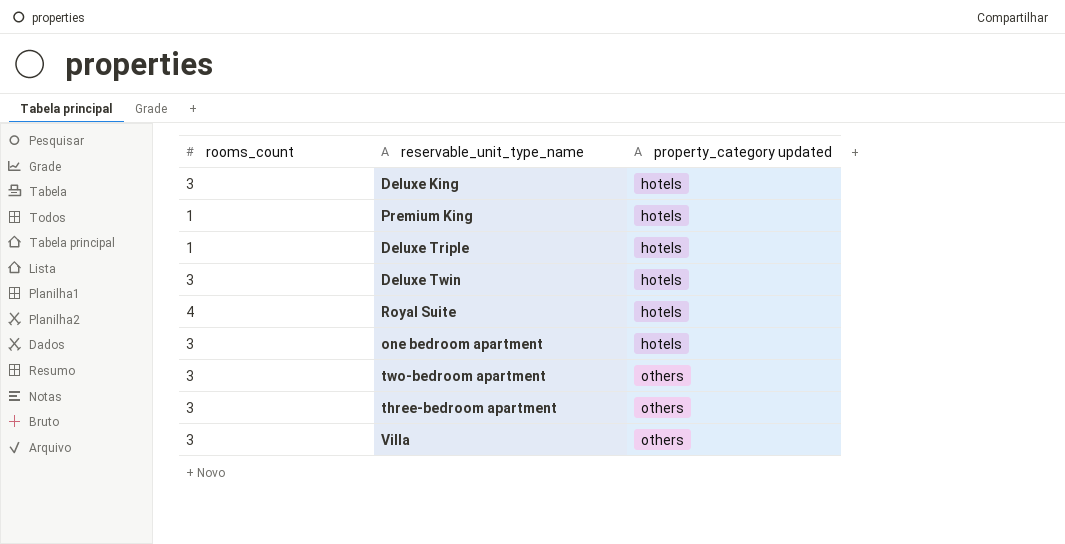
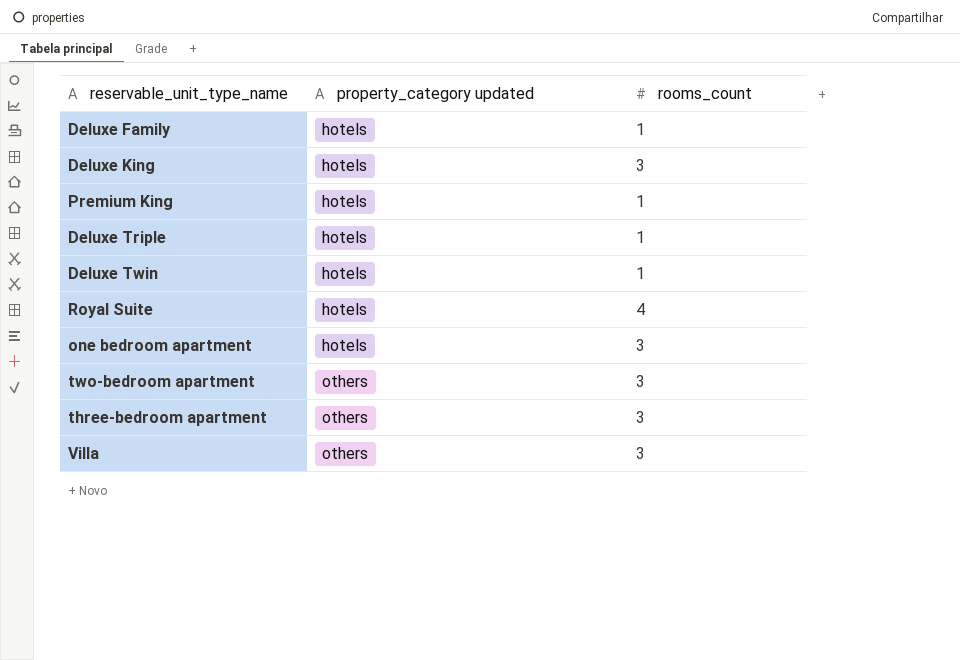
column rooms_count | position: 1 -> 3
row Deluxe Family: none -> hotels | 1
Deluxe Twin | rooms_count: 3 -> 1

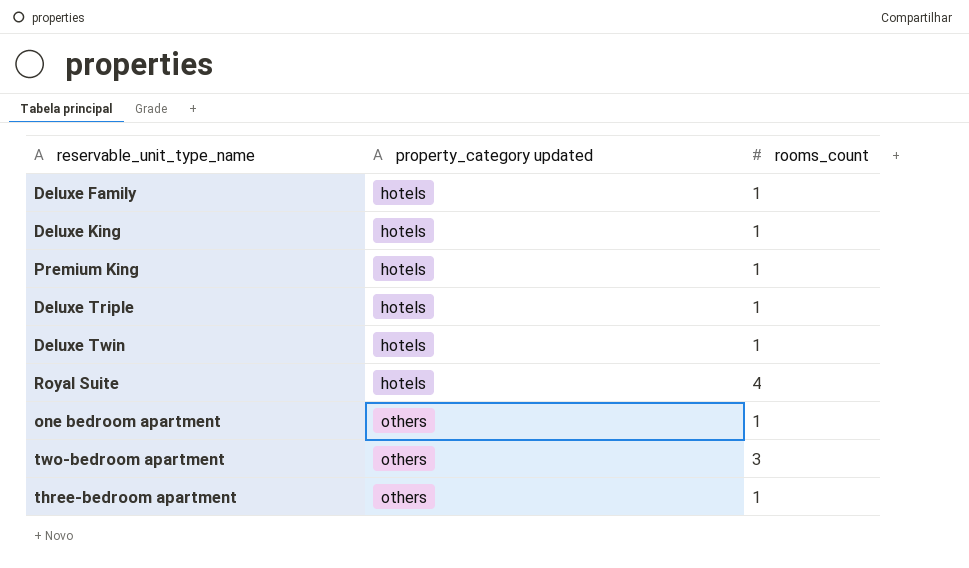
row Villa: others | 3 -> none
Deluxe King | rooms_count: 3 -> 1
one bedroom apartment | property_category updated: hotels -> others
one bedroom apartment | rooms_count: 3 -> 1
three-bedroom apartment | rooms_count: 3 -> 1

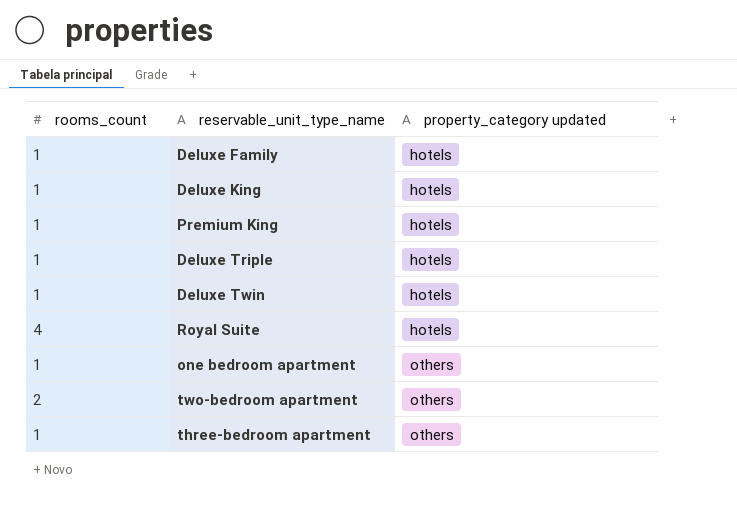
column rooms_count | position: 3 -> 1
two-bedroom apartment | rooms_count: 3 -> 2

